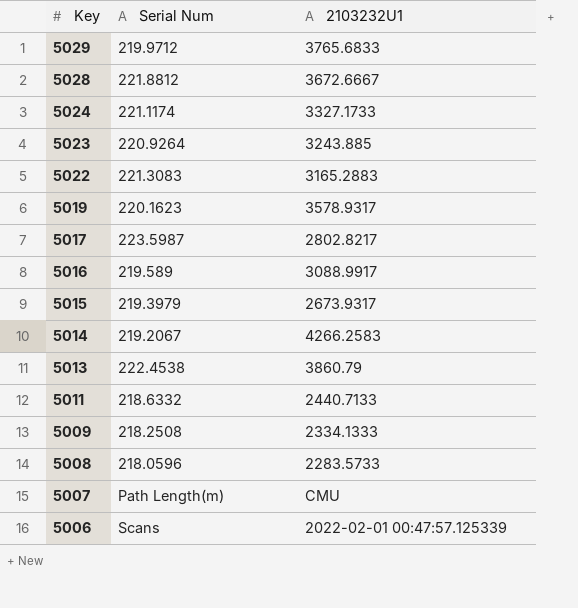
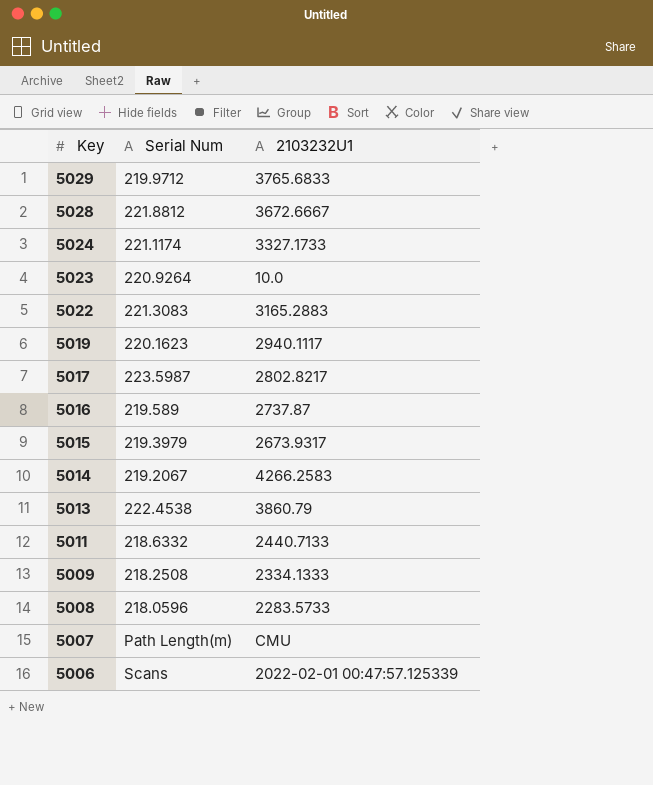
5023 | 2103232U1: 3243.885 -> 10.0
5019 | 2103232U1: 3578.9317 -> 2940.1117
5016 | 2103232U1: 3088.9917 -> 2737.87

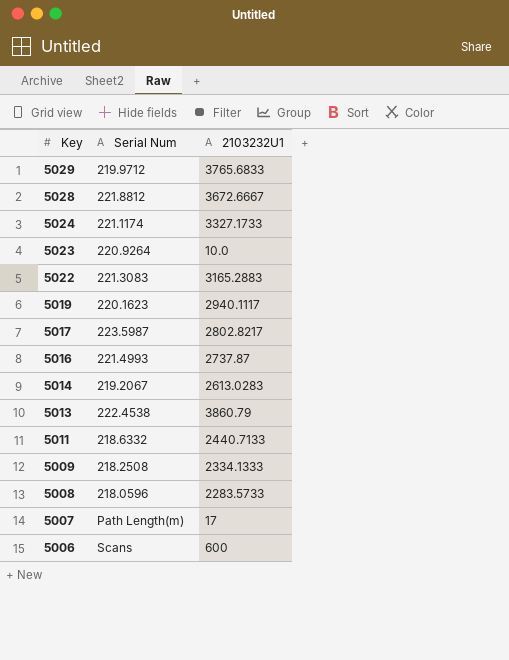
row 5015: 219.3979 | 2673.9317 -> none
5016 | Serial Num: 219.589 -> 221.4993
5014 | 2103232U1: 4266.2583 -> 2613.0283
5007 | 2103232U1: CMU -> 17
5006 | 2103232U1: 2022-02-01 00:47:57.125339 -> 600

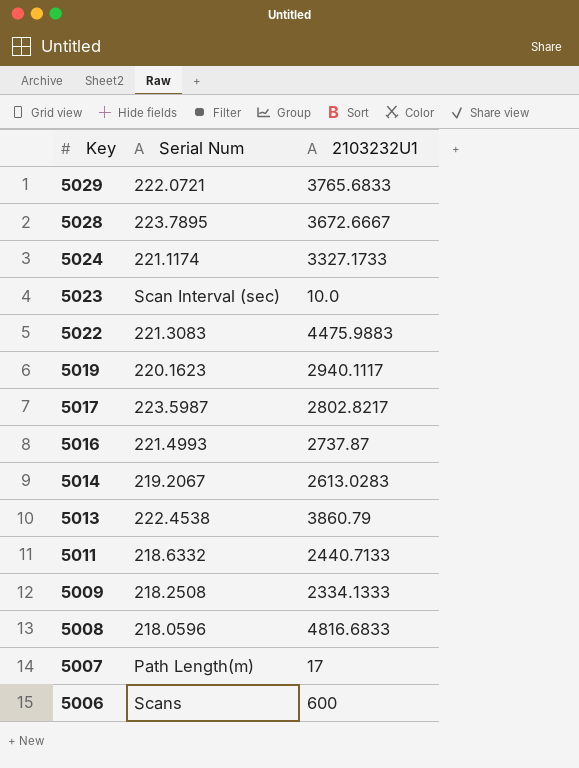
5029 | Serial Num: 219.9712 -> 222.0721
5028 | Serial Num: 221.8812 -> 223.7895
5023 | Serial Num: 220.9264 -> Scan Interval (sec)
5022 | 2103232U1: 3165.2883 -> 4475.9883
5008 | 2103232U1: 2283.5733 -> 4816.6833

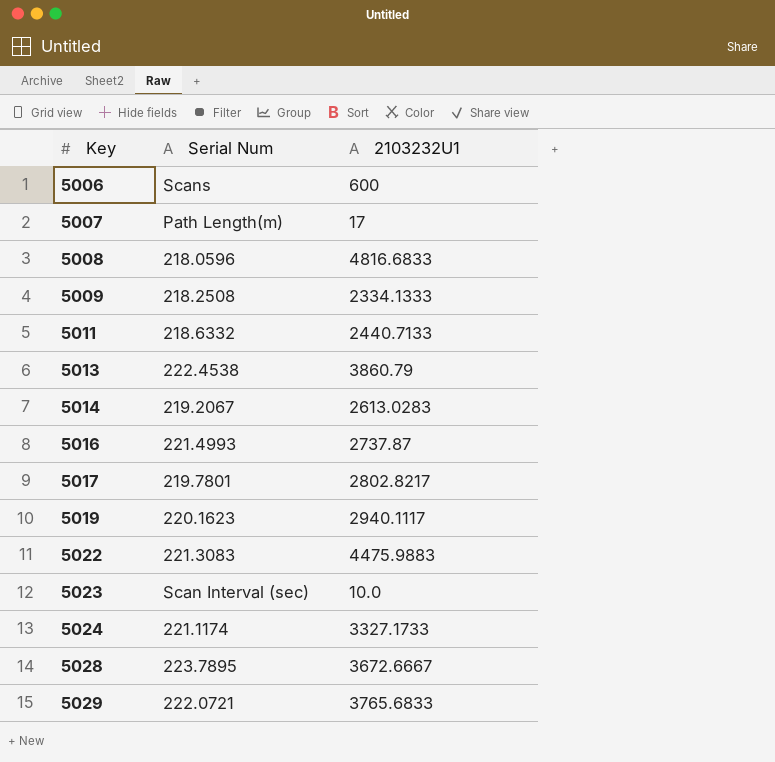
row order: Key descending -> Key ascending
5017 | Serial Num: 223.5987 -> 219.7801

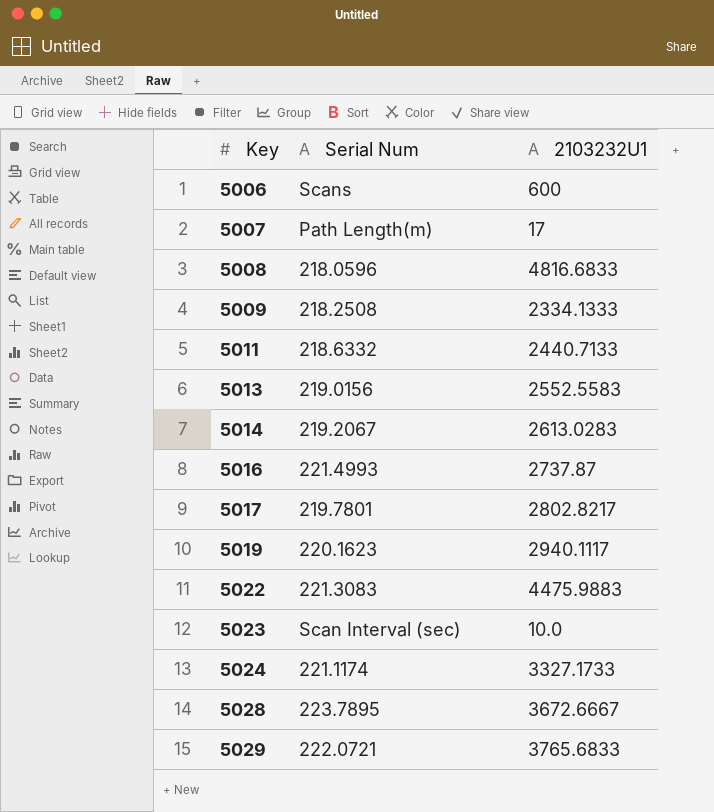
5013 | Serial Num: 222.4538 -> 219.0156
5013 | 2103232U1: 3860.79 -> 2552.5583

